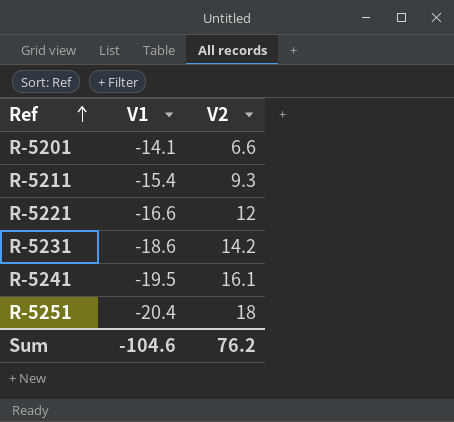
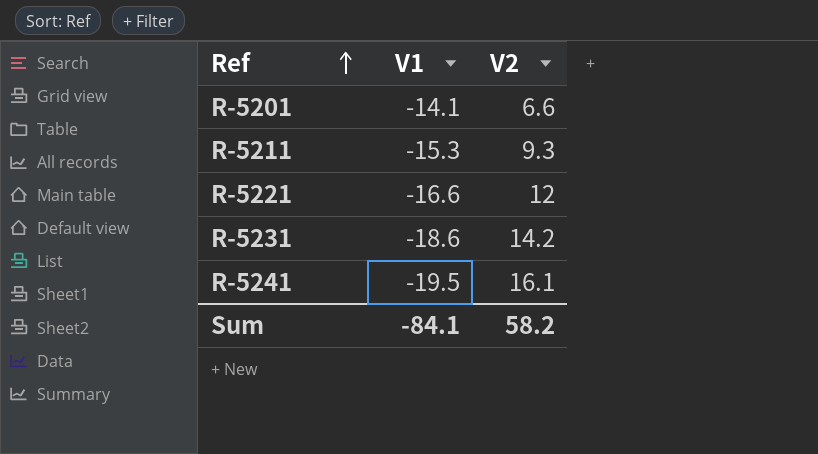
row R-5251: -20.4 | 18 -> none
R-5211 | V1: -15.4 -> -15.3
Sum | V1: -104.6 -> -84.1
Sum | V2: 76.2 -> 58.2

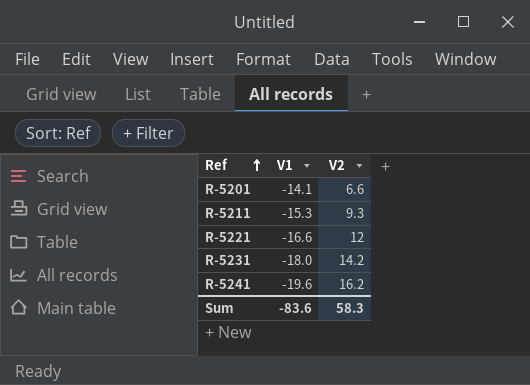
R-5231 | V1: -18.6 -> -18.0
R-5241 | V1: -19.5 -> -19.6
R-5241 | V2: 16.1 -> 16.2
Sum | V1: -84.1 -> -83.6
Sum | V2: 58.2 -> 58.3

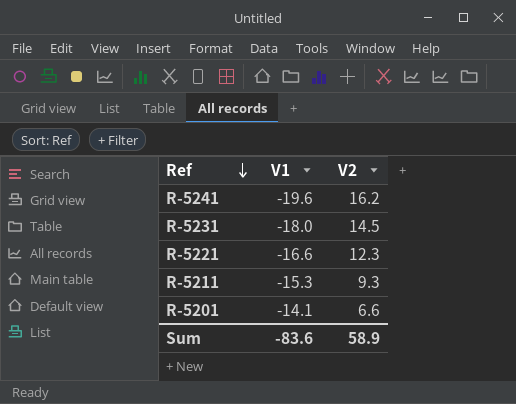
row order: Ref ascending -> Ref descending
R-5231 | V2: 14.2 -> 14.5
R-5221 | V2: 12 -> 12.3
Sum | V2: 58.3 -> 58.9

